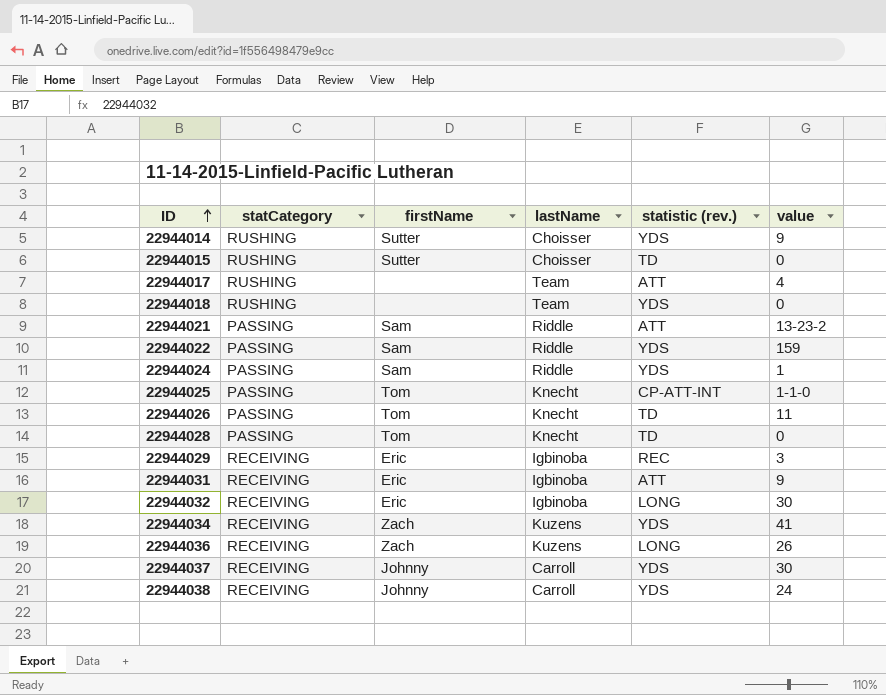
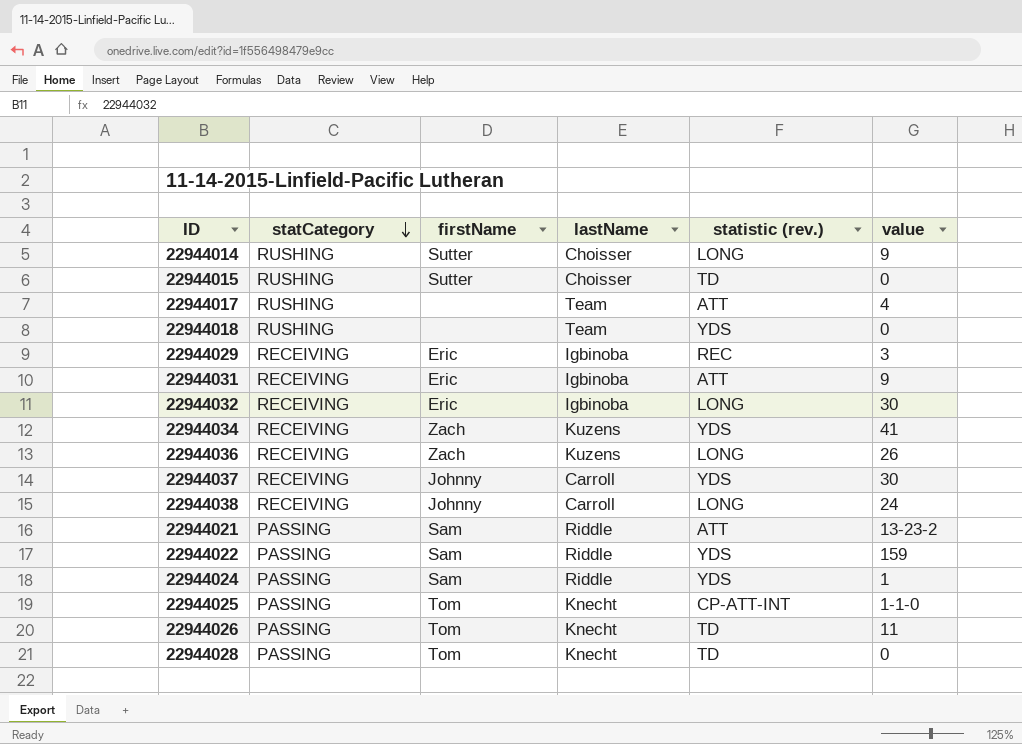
row order: ID ascending -> statCategory descending
22944014 | statistic (rev.): YDS -> LONG
22944038 | statistic (rev.): YDS -> LONG

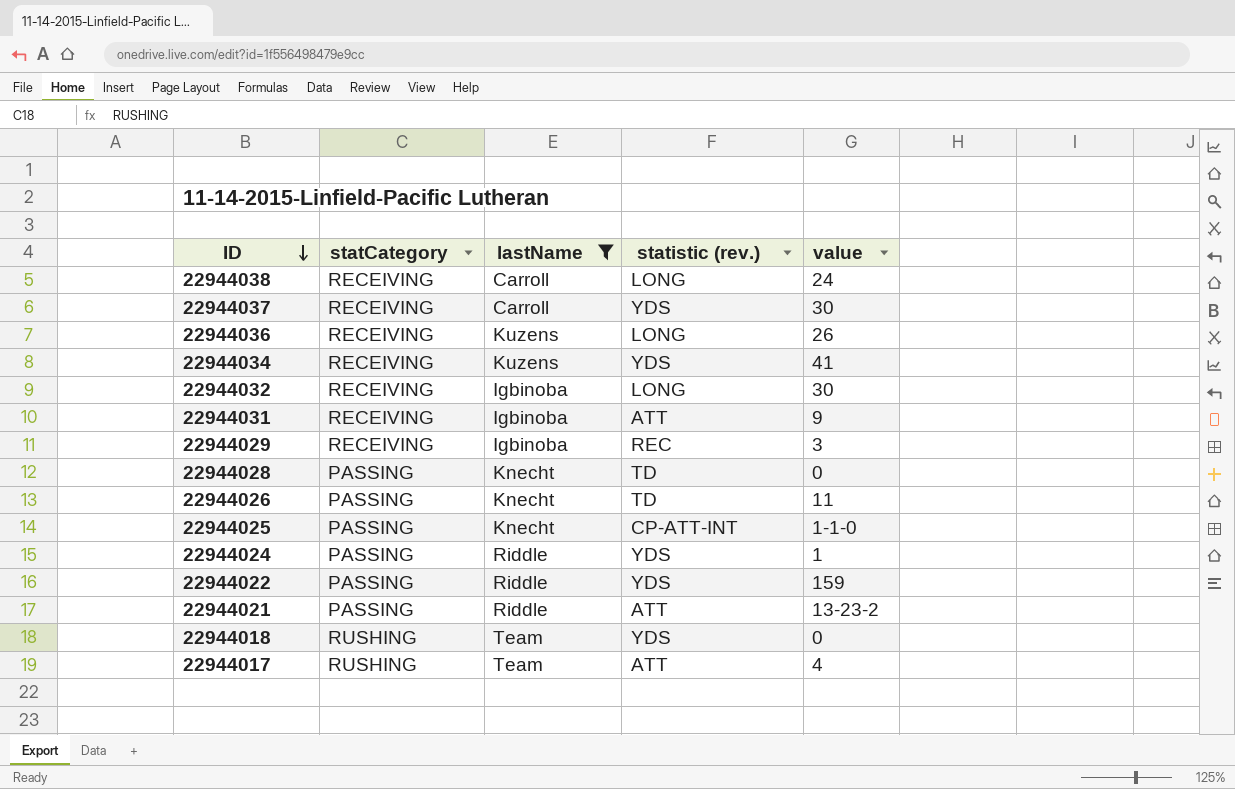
filter: none -> lastName != Choisser
row order: statCategory descending -> ID descending
column firstName | position: 3 -> none

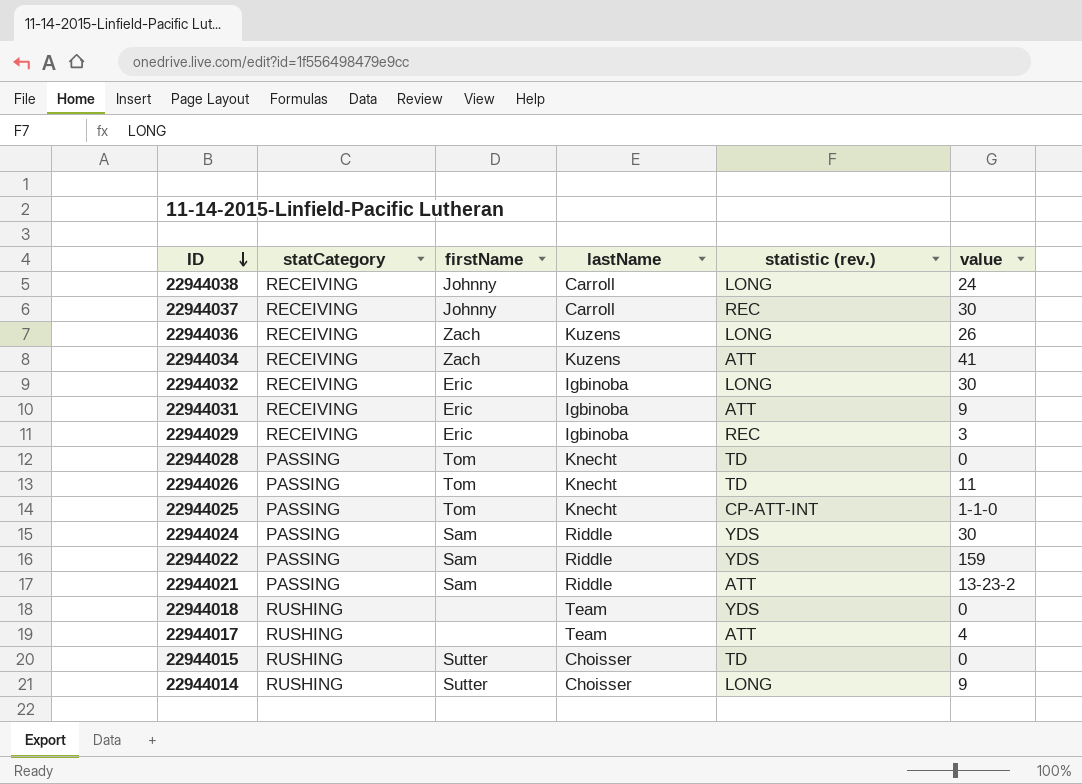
filter: lastName != Choisser -> none
column firstName | position: none -> 3
22944037 | statistic (rev.): YDS -> REC
22944034 | statistic (rev.): YDS -> ATT
22944024 | value: 1 -> 30

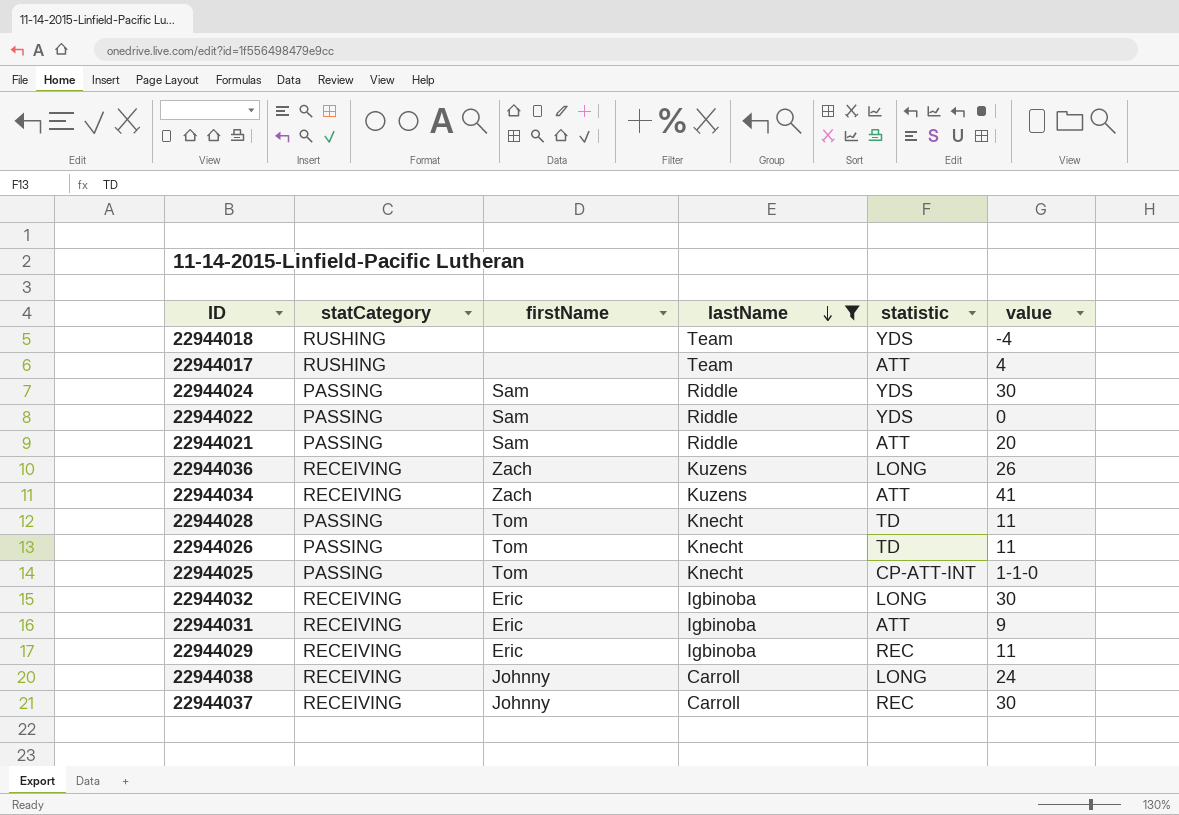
filter: none -> lastName != Choisser
row order: ID descending -> lastName descending
column name: statistic (rev.) -> statistic
22944018 | value: 0 -> -4
22944022 | value: 159 -> 0
22944021 | value: 13-23-2 -> 20
22944028 | value: 0 -> 11
22944029 | value: 3 -> 11

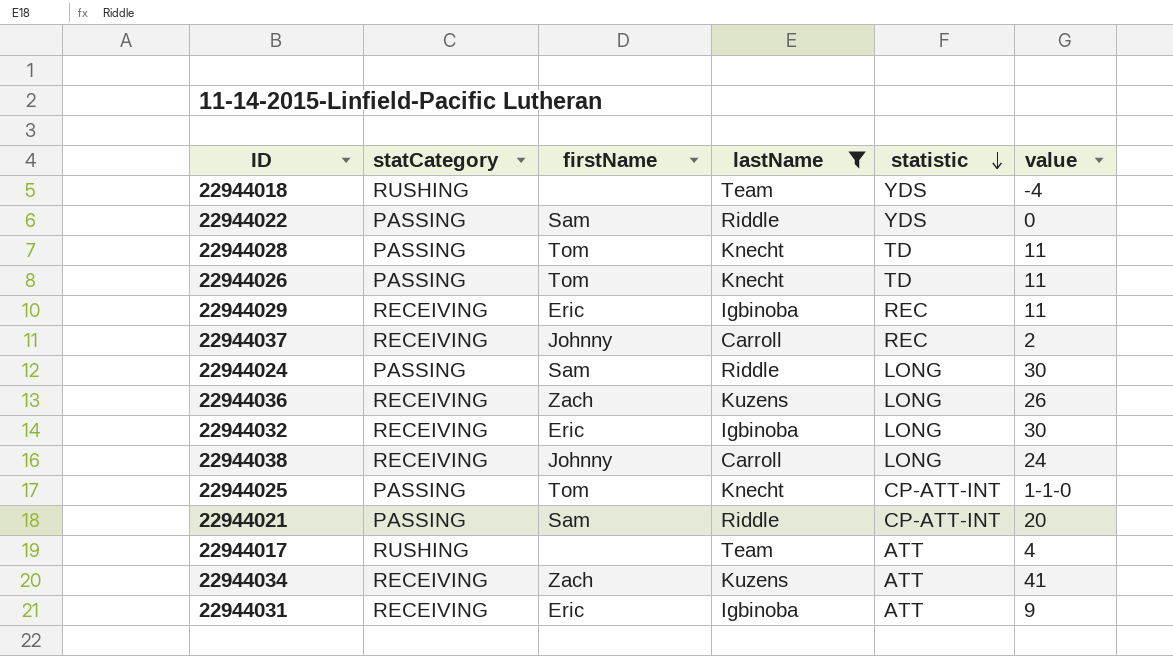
row order: lastName descending -> statistic descending
22944037 | value: 30 -> 2
22944024 | statistic: YDS -> LONG
22944021 | statistic: ATT -> CP-ATT-INT

